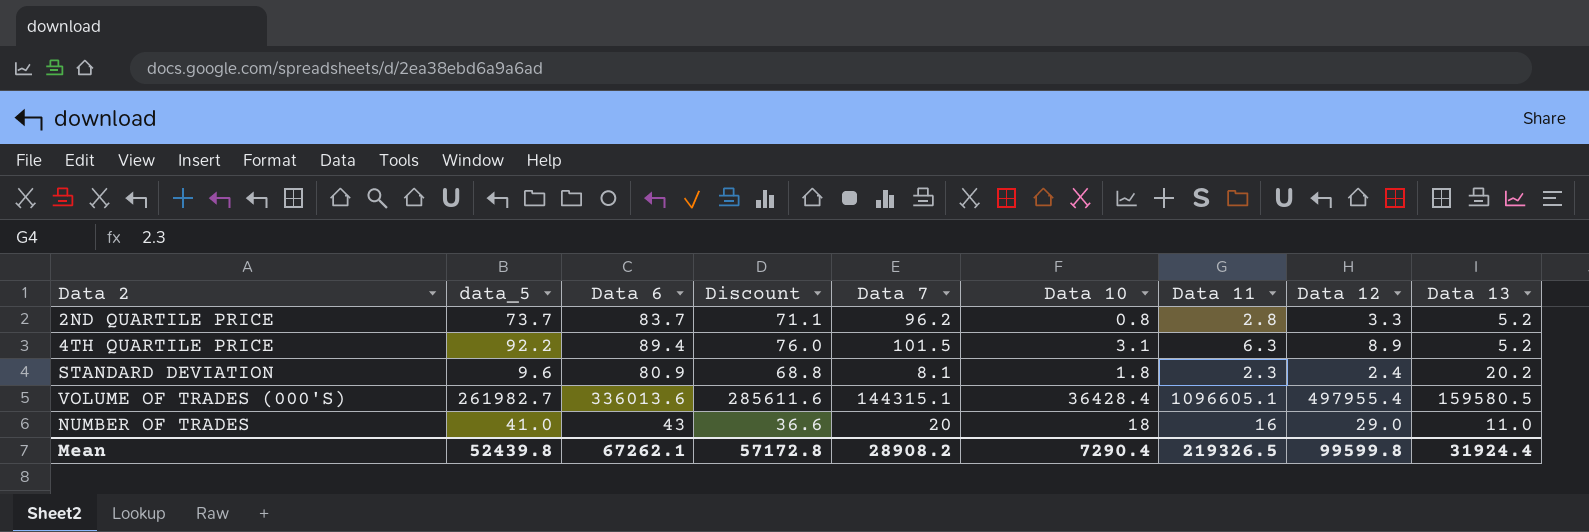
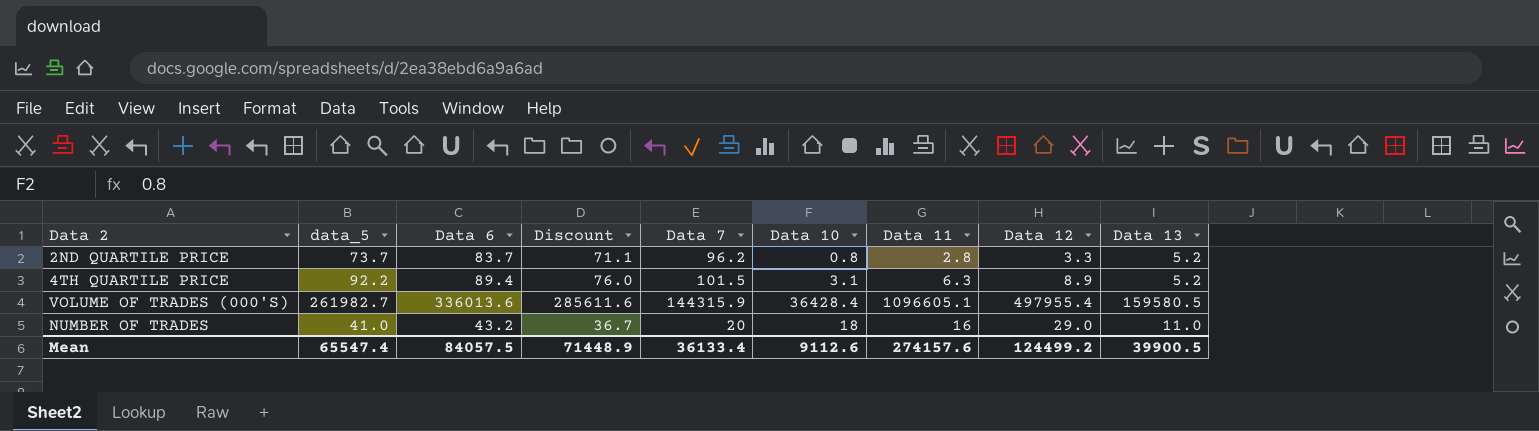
row STANDARD DEVIATION: 9.6 | 80.9 | 68.8 | 8.1 | 1.8 | 2.3 | 2.4 | 20.2 -> none
VOLUME OF TRADES (000'S) | Data 7: 144315.1 -> 144315.9
NUMBER OF TRADES | Data 6: 43 -> 43.2
NUMBER OF TRADES | Discount: 36.6 -> 36.7
Mean | data_5: 52439.8 -> 65547.4
Mean | Data 6: 67262.1 -> 84057.5
Mean | Discount: 57172.8 -> 71448.9
Mean | Data 7: 28908.2 -> 36133.4
Mean | Data 10: 7290.4 -> 9112.6
Mean | Data 11: 219326.5 -> 274157.6
Mean | Data 12: 99599.8 -> 124499.2
Mean | Data 13: 31924.4 -> 39900.5

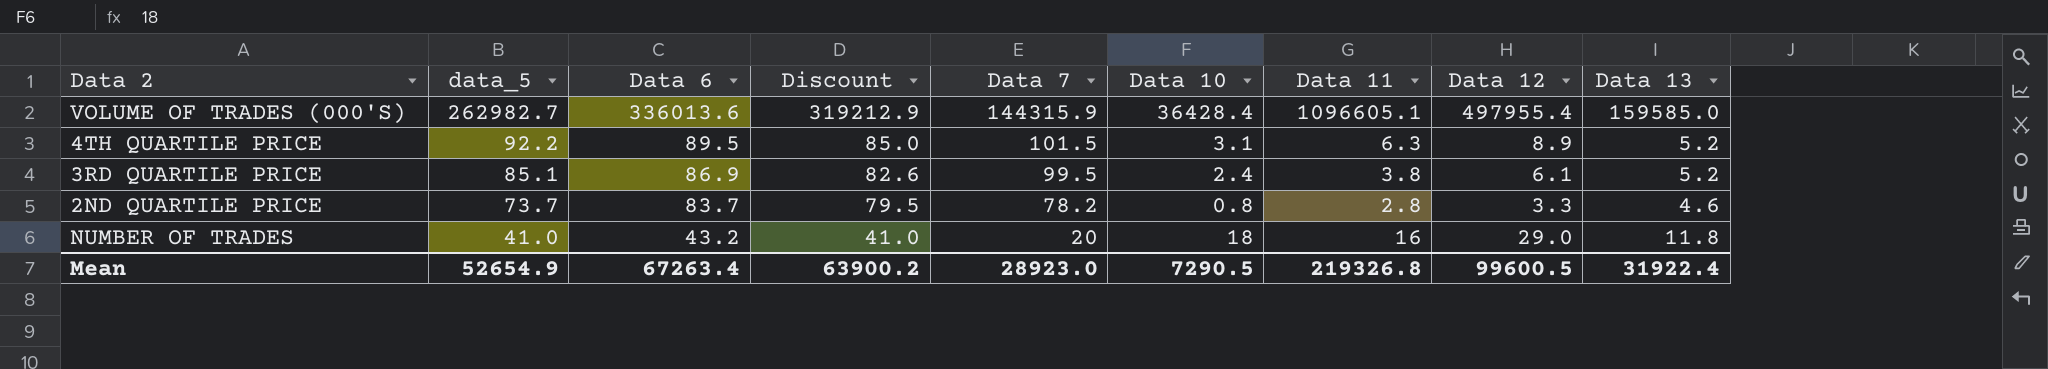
row order: none -> data_5 descending
column Discount | formula: [Data 6] * 0.85 -> [Data 6] * 0.95
VOLUME OF TRADES (000'S) | data_5: 261982.7 -> 262982.7
VOLUME OF TRADES (000'S) | Data 13: 159580.5 -> 159585.0
4TH QUARTILE PRICE | Data 6: 89.4 -> 89.5
row 3RD QUARTILE PRICE: none -> 85.1 | 86.9 | 82.6 | 99.5 | 2.4 | 3.8 | 6.1 | 5.2
2ND QUARTILE PRICE | Data 7: 96.2 -> 78.2
2ND QUARTILE PRICE | Data 13: 5.2 -> 4.6
NUMBER OF TRADES | Data 13: 11.0 -> 11.8
Mean | data_5: 65547.4 -> 52654.9
Mean | Data 6: 84057.5 -> 67263.4
Mean | Discount: 71448.9 -> 63900.2
Mean | Data 7: 36133.4 -> 28923.0
Mean | Data 10: 9112.6 -> 7290.5
Mean | Data 11: 274157.6 -> 219326.8
Mean | Data 12: 124499.2 -> 99600.5
Mean | Data 13: 39900.5 -> 31922.4

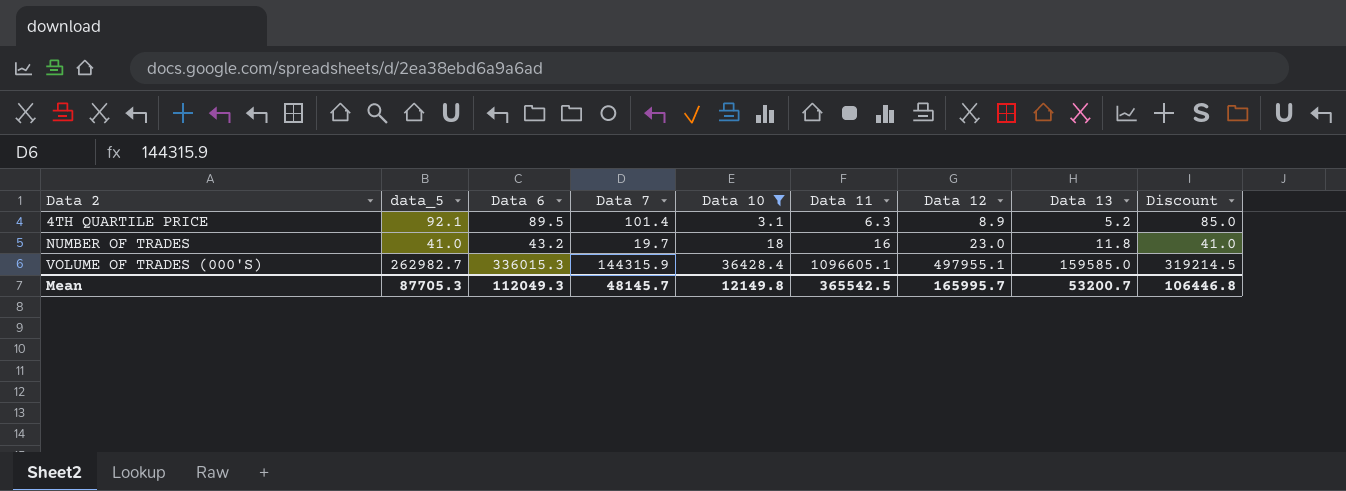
filter: none -> Data 10 >= 3.1
row order: data_5 descending -> Data 2 ascending
column Discount | position: 4 -> 9
4TH QUARTILE PRICE | data_5: 92.2 -> 92.1
4TH QUARTILE PRICE | Data 7: 101.5 -> 101.4
NUMBER OF TRADES | Data 7: 20 -> 19.7
NUMBER OF TRADES | Data 12: 29.0 -> 23.0
VOLUME OF TRADES (000'S) | Data 6: 336013.6 -> 336015.3
VOLUME OF TRADES (000'S) | Data 12: 497955.4 -> 497955.1
VOLUME OF TRADES (000'S) | Discount: 319212.9 -> 319214.5
Mean | data_5: 52654.9 -> 87705.3
Mean | Data 6: 67263.4 -> 112049.3
Mean | Data 7: 28923.0 -> 48145.7
Mean | Data 10: 7290.5 -> 12149.8
Mean | Data 11: 219326.8 -> 365542.5
Mean | Data 12: 99600.5 -> 165995.7
Mean | Data 13: 31922.4 -> 53200.7
Mean | Discount: 63900.2 -> 106446.8

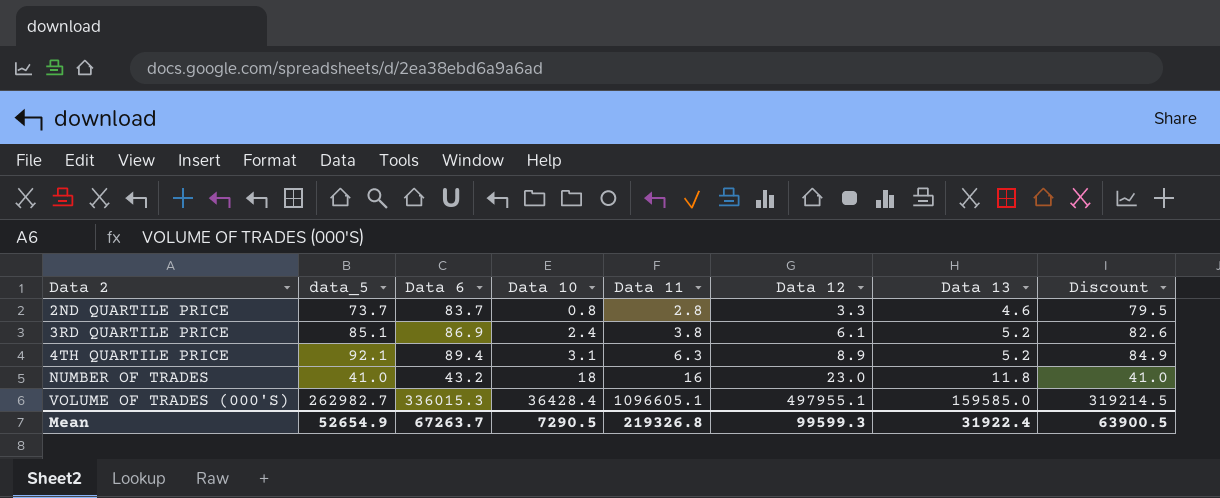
filter: Data 10 >= 3.1 -> none
column Data 7 | position: 4 -> none
4TH QUARTILE PRICE | Data 6: 89.5 -> 89.4
4TH QUARTILE PRICE | Discount: 85.0 -> 84.9
Mean | data_5: 87705.3 -> 52654.9
Mean | Data 6: 112049.3 -> 67263.7
Mean | Data 10: 12149.8 -> 7290.5
Mean | Data 11: 365542.5 -> 219326.8
Mean | Data 12: 165995.7 -> 99599.3
Mean | Data 13: 53200.7 -> 31922.4
Mean | Discount: 106446.8 -> 63900.5

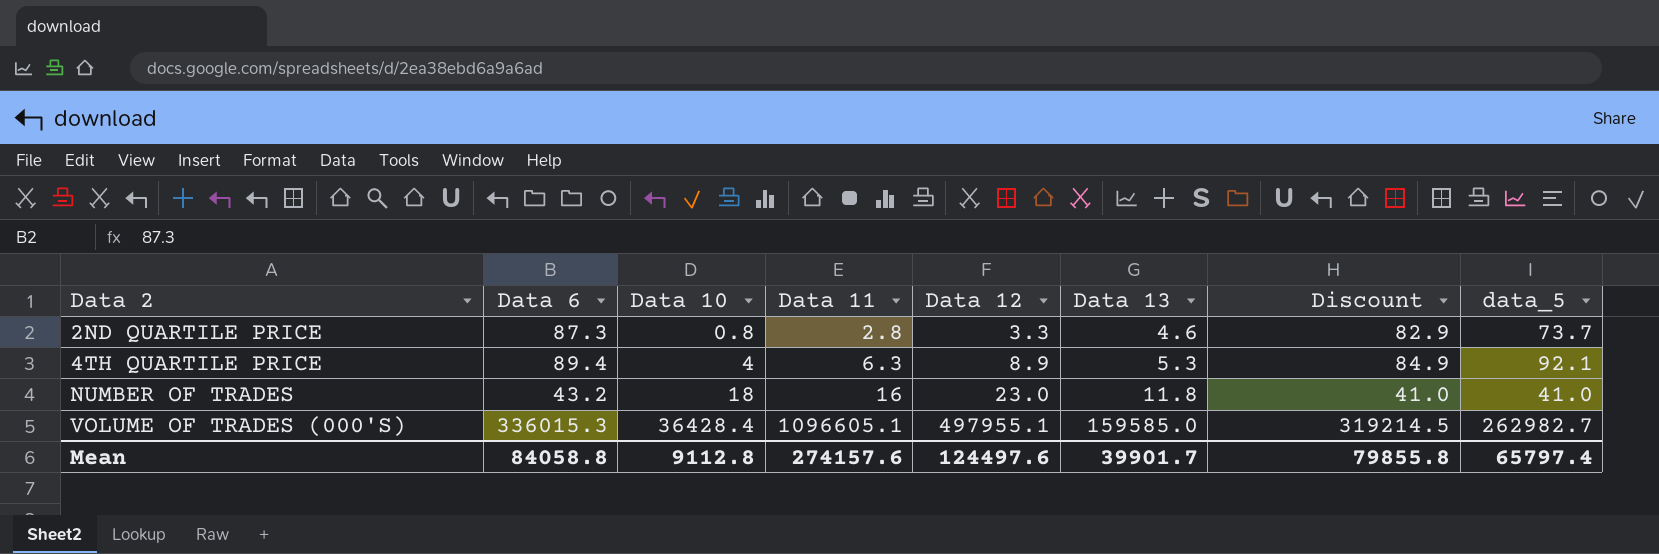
column data_5 | position: 2 -> 8
row 3RD QUARTILE PRICE: 85.1 | 86.9 | 2.4 | 3.8 | 6.1 | 5.2 | 82.6 -> none
2ND QUARTILE PRICE | Data 6: 83.7 -> 87.3
2ND QUARTILE PRICE | Discount: 79.5 -> 82.9
4TH QUARTILE PRICE | Data 10: 3.1 -> 4
4TH QUARTILE PRICE | Data 13: 5.2 -> 5.3
Mean | Data 6: 67263.7 -> 84058.8
Mean | Data 10: 7290.5 -> 9112.8
Mean | Data 11: 219326.8 -> 274157.6
Mean | Data 12: 99599.3 -> 124497.6
Mean | Data 13: 31922.4 -> 39901.7
Mean | Discount: 63900.5 -> 79855.8
Mean | data_5: 52654.9 -> 65797.4

